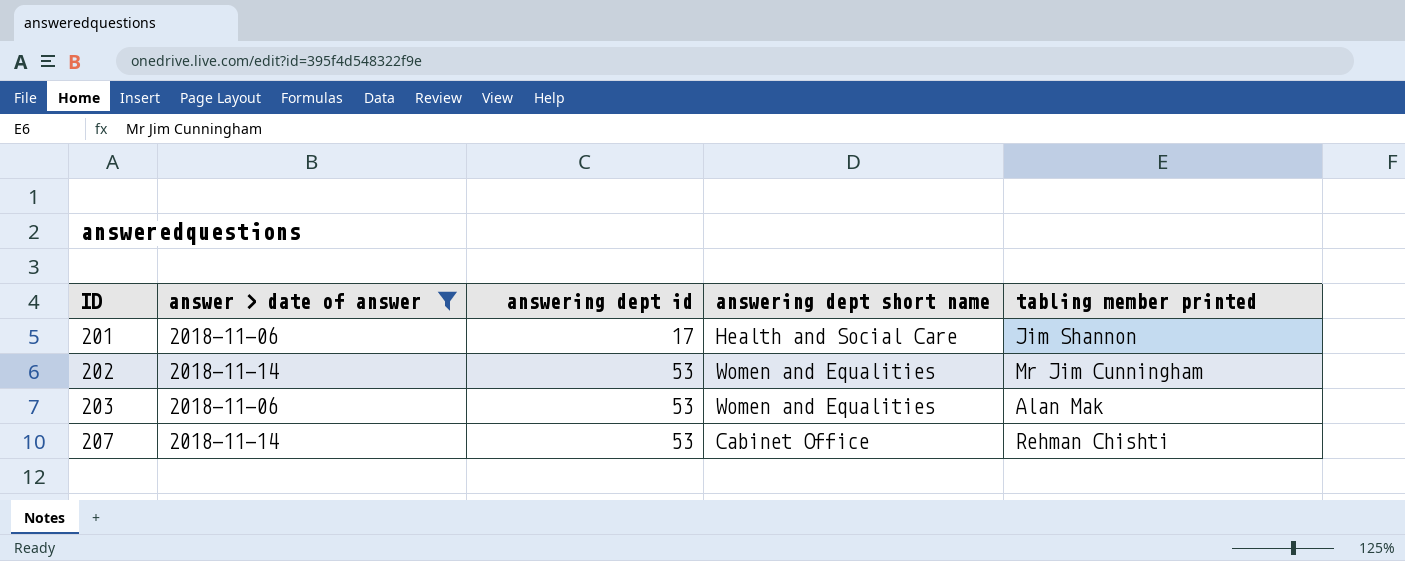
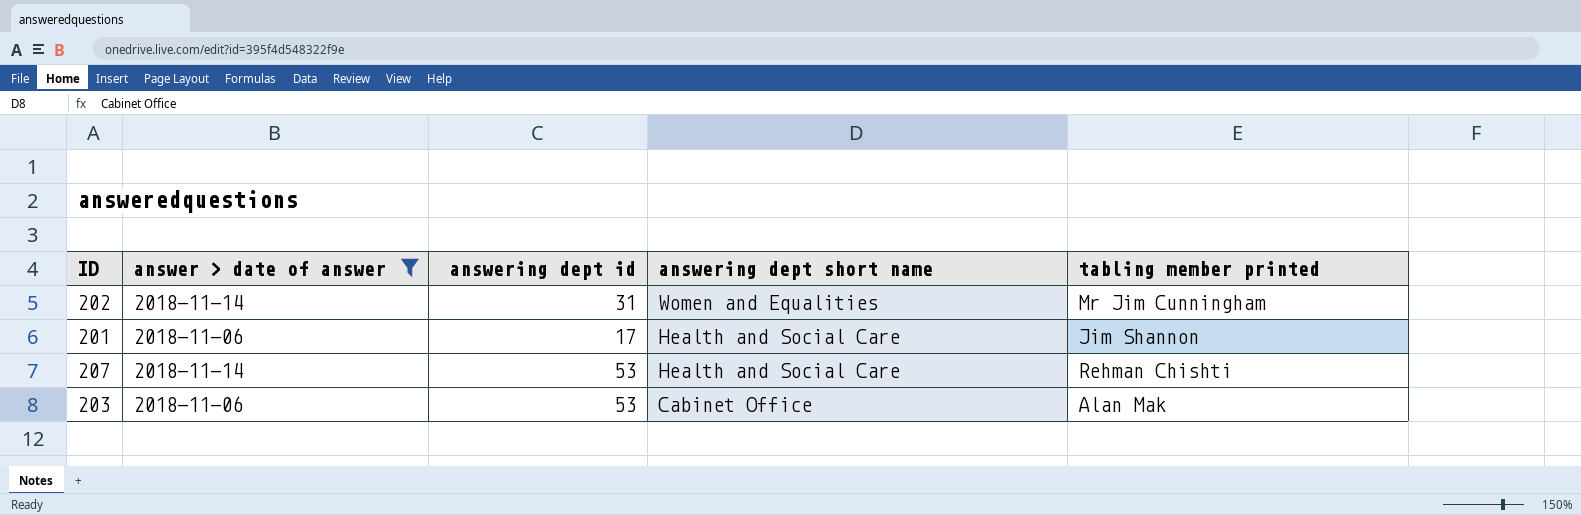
row order: ID ascending -> answering dept short name descending
202 | answering dept id: 53 -> 31
207 | answering dept short name: Cabinet Office -> Health and Social Care
203 | answering dept short name: Women and Equalities -> Cabinet Office

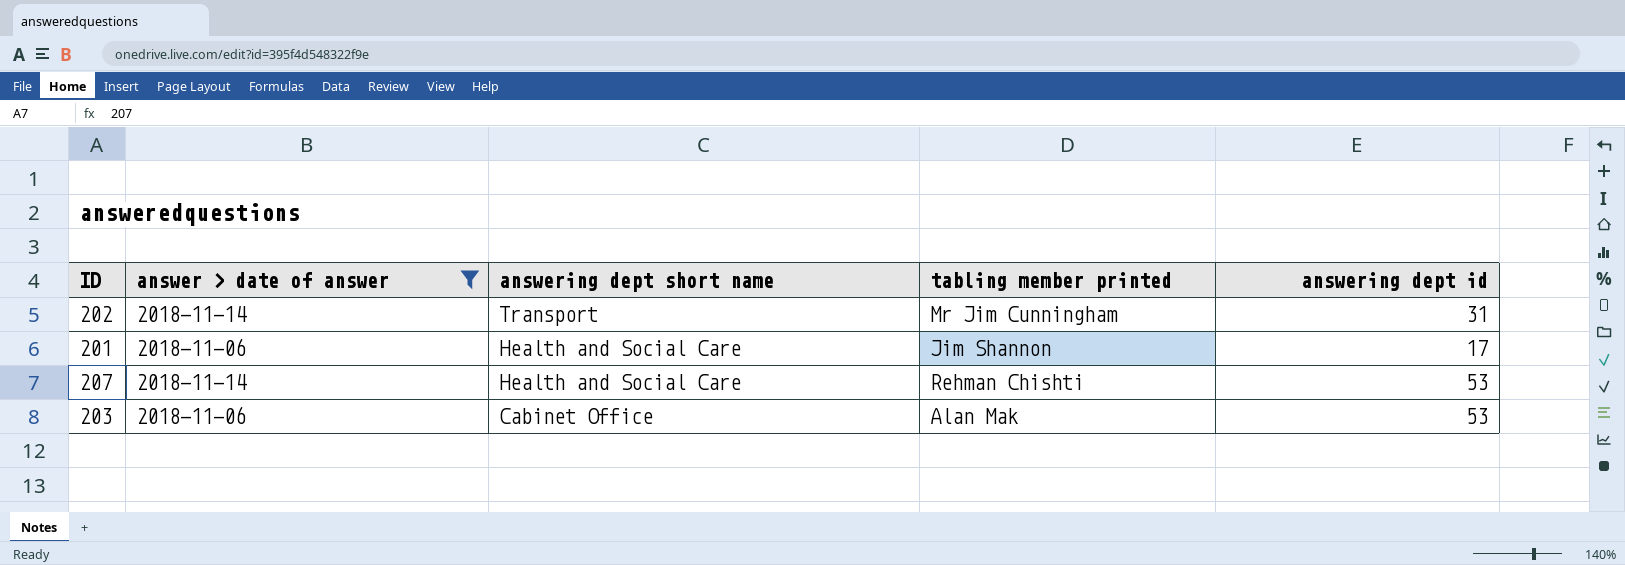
column answering dept id | position: 3 -> 5
202 | answering dept short name: Women and Equalities -> Transport

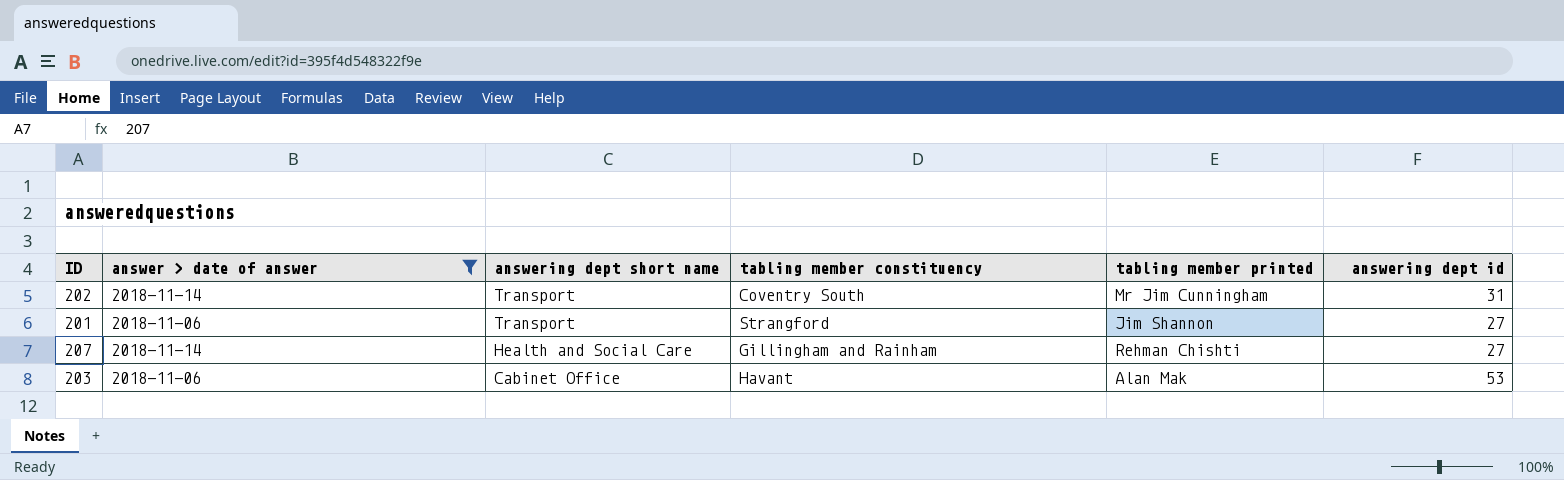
column tabling member constituency | position: none -> 4
201 | answering dept short name: Health and Social Care -> Transport
201 | answering dept id: 17 -> 27
207 | answering dept id: 53 -> 27

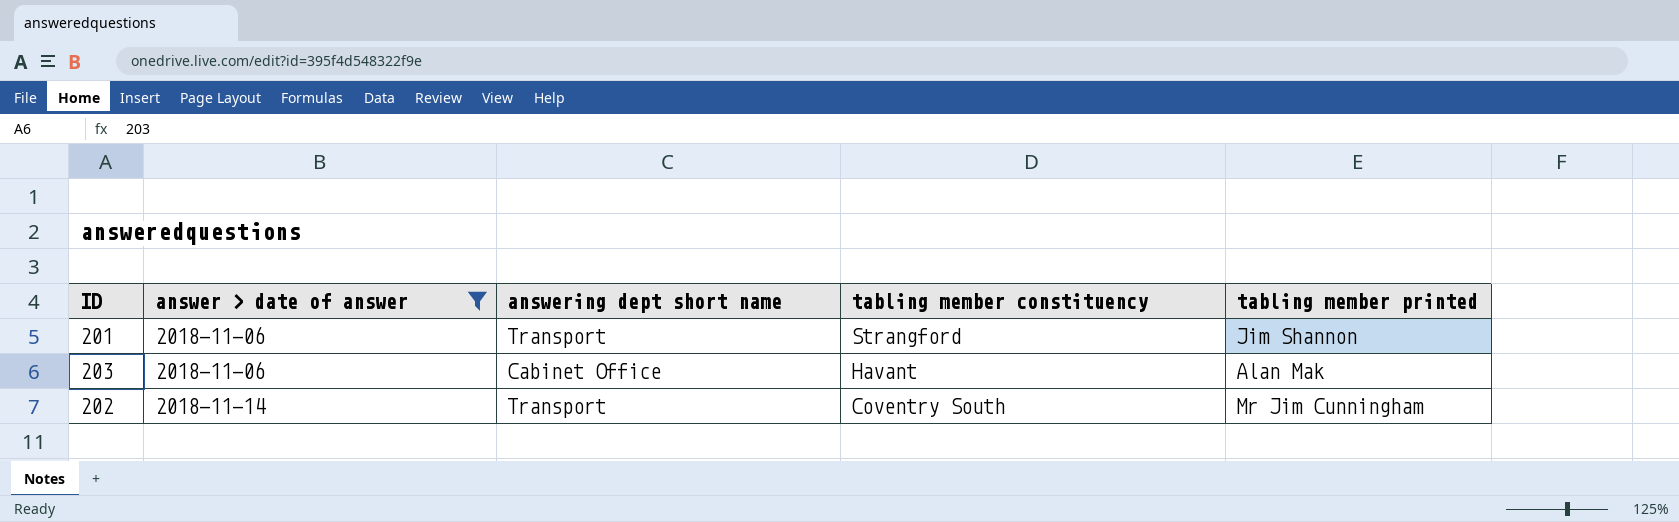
row order: answering dept short name descending -> answer > date of answer ascending
column answering dept id | position: 6 -> none
row 207: 2018-11-14 | Health and Social Care | Gillingham and Rainham | Rehman Chishti | 27 -> none

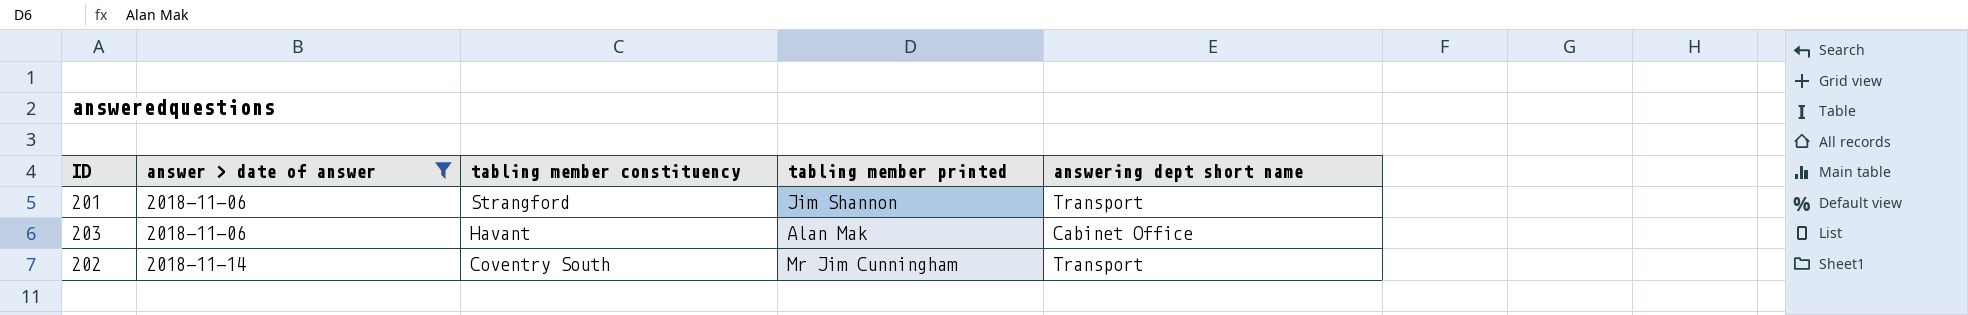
column answering dept short name | position: 3 -> 5

